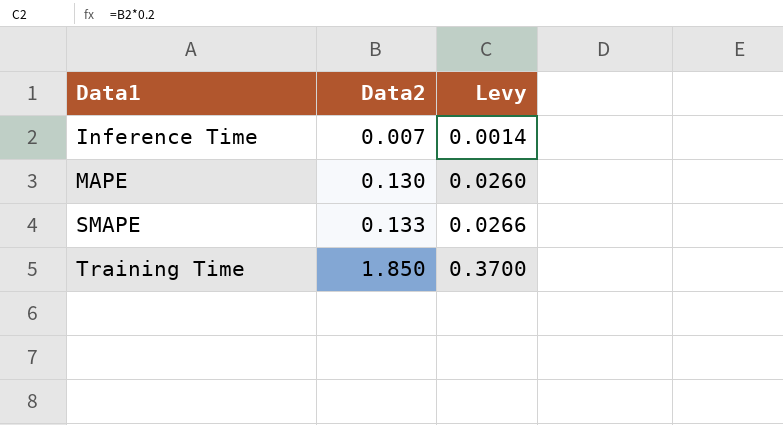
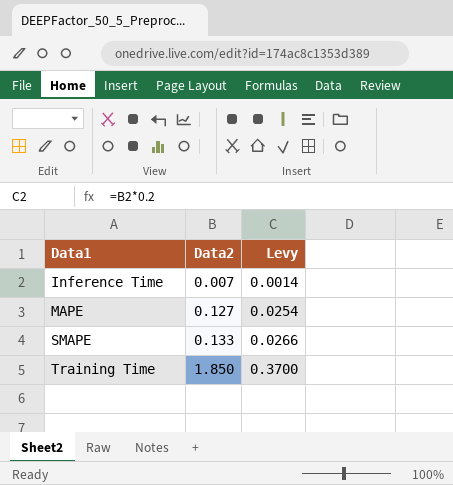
MAPE | Data2: 0.130 -> 0.127
MAPE | Levy: 0.0260 -> 0.0254

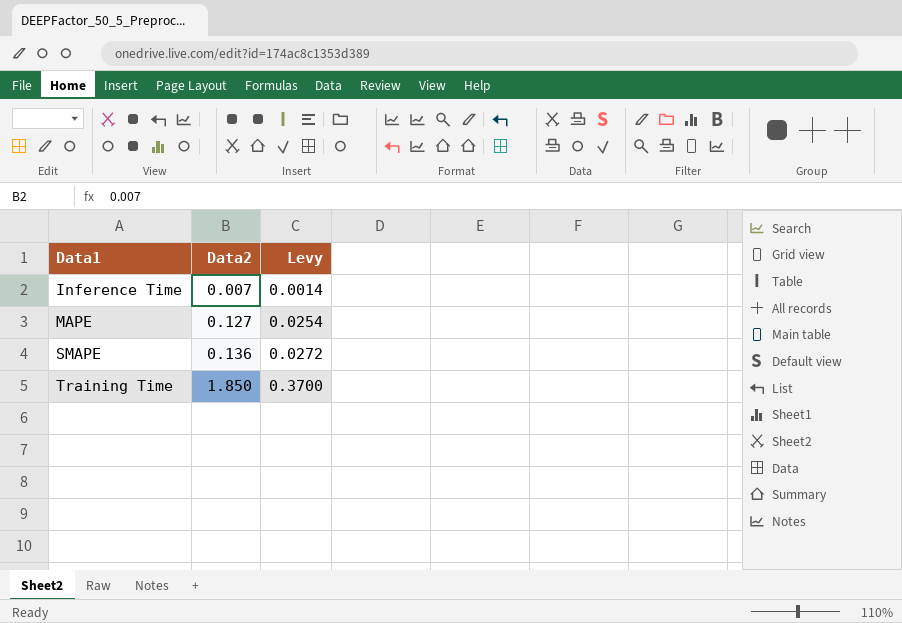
SMAPE | Data2: 0.133 -> 0.136
SMAPE | Levy: 0.0266 -> 0.0272

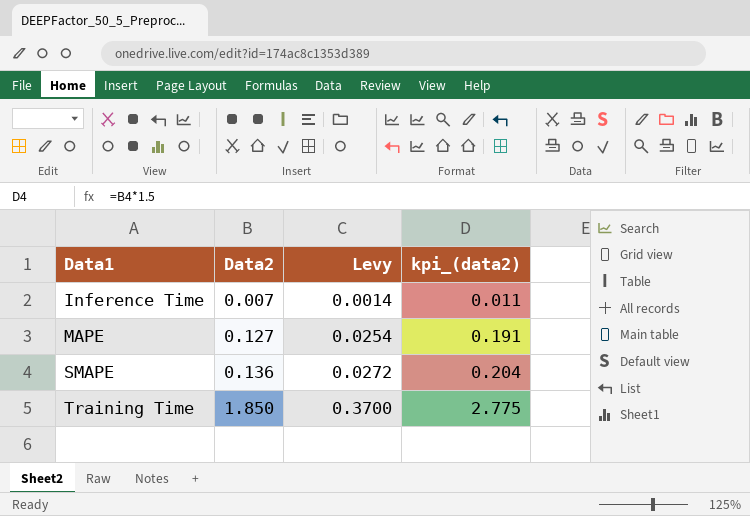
column kpi_(data2) | formula: none -> [Data2] * 1.5

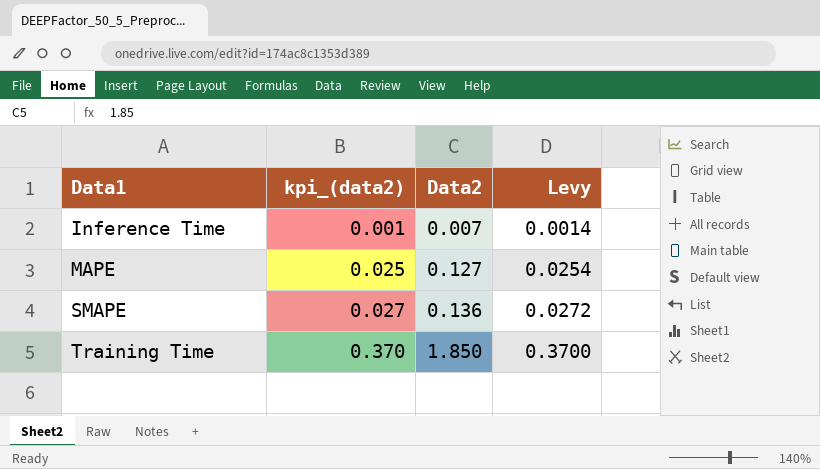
column kpi_(data2) | formula: [Data2] * 1.5 -> [Data2] * 0.2
column kpi_(data2) | position: 4 -> 2

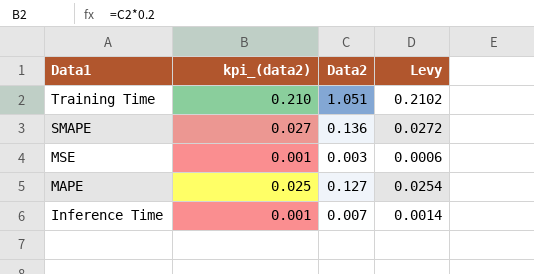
row order: Data1 ascending -> Data1 descending
Training Time | kpi_(data2): 0.370 -> 0.210
Training Time | Data2: 1.850 -> 1.051
Training Time | Levy: 0.3700 -> 0.2102
row MSE: none -> 0.001 | 0.003 | 0.0006

